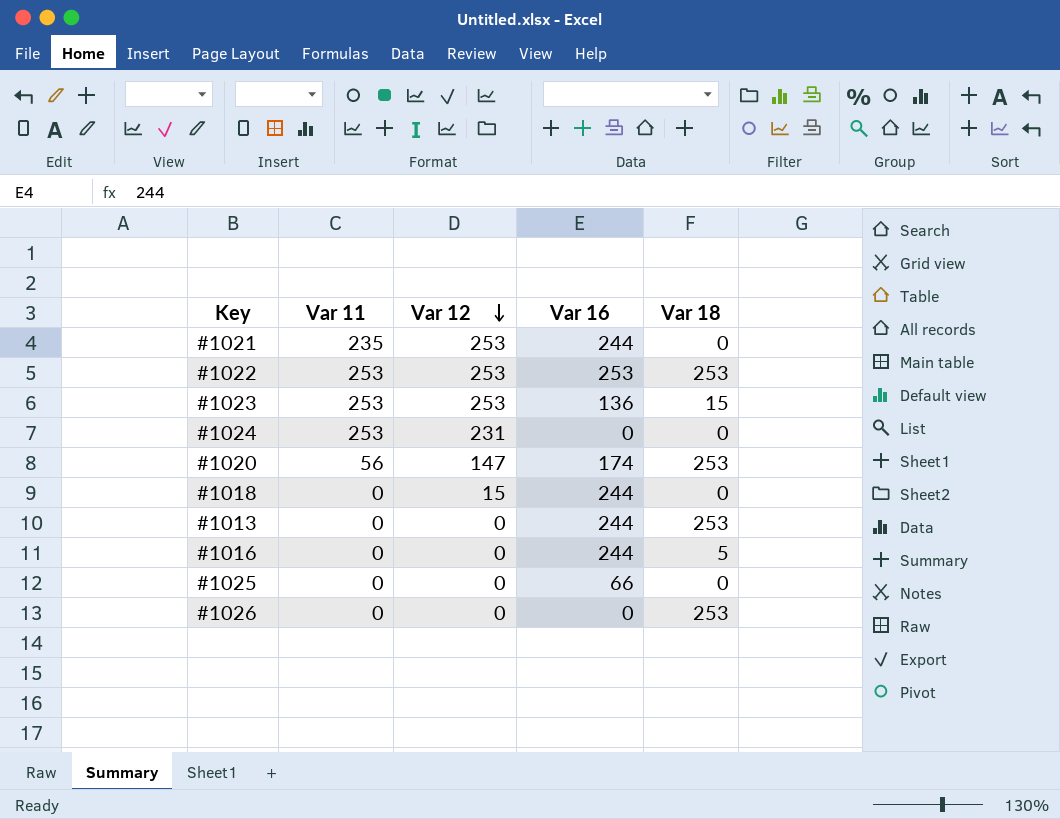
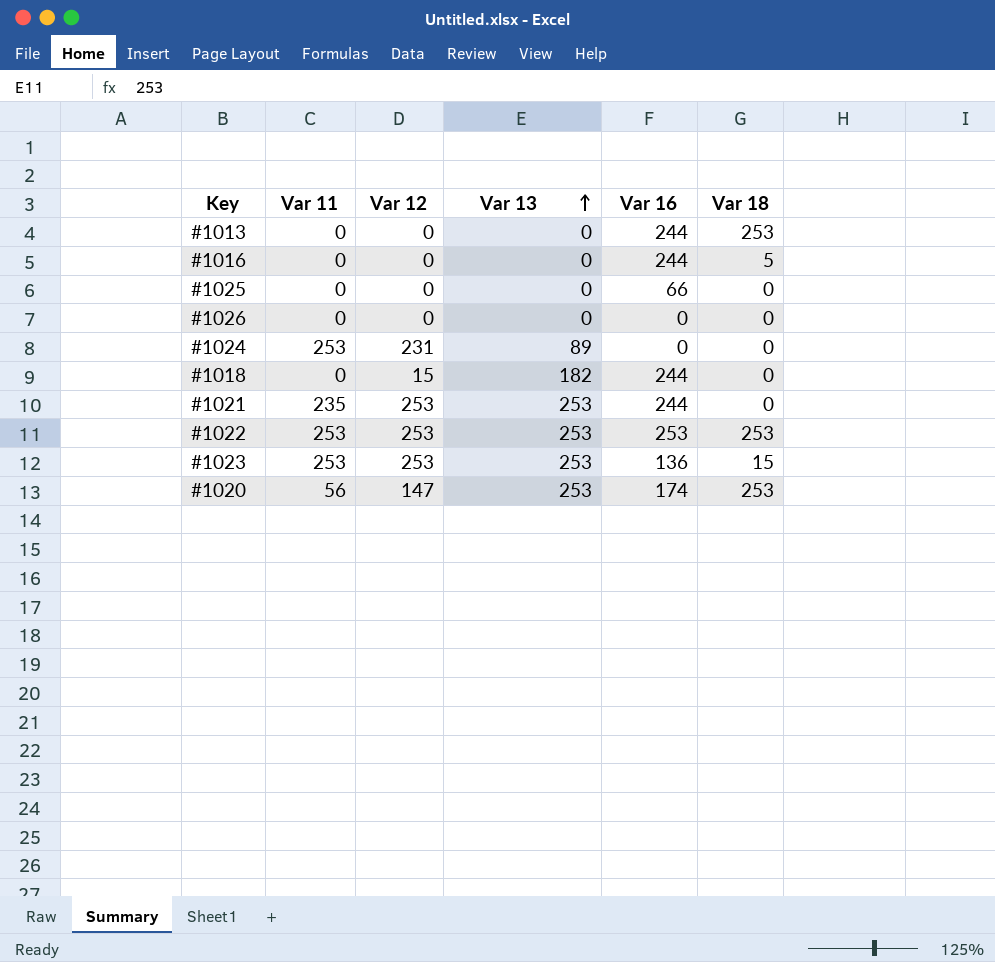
row order: Var 12 descending -> Var 13 ascending
column Var 13 | position: none -> 4
#1026 | Var 18: 253 -> 0

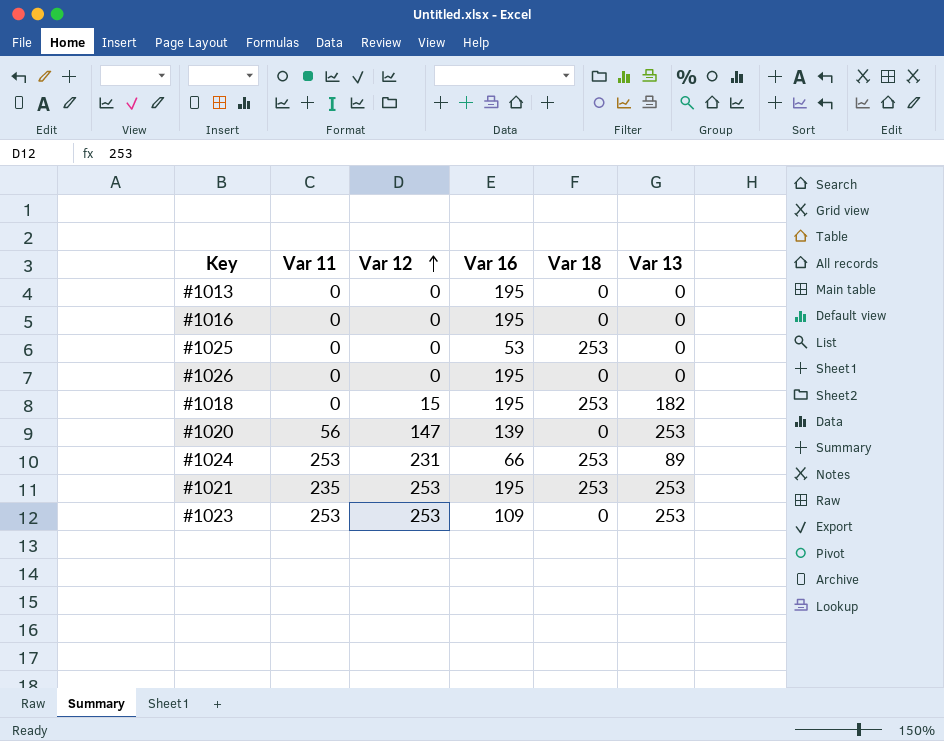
row order: Var 13 ascending -> Var 12 ascending
column Var 13 | position: 4 -> 6
row #1022: 253 | 253 | 253 | 253 | 253 -> none
#1013 | Var 16: 244 -> 195
#1013 | Var 18: 253 -> 0
#1016 | Var 16: 244 -> 195
#1016 | Var 18: 5 -> 0
#1025 | Var 16: 66 -> 53
#1025 | Var 18: 0 -> 253
#1026 | Var 16: 0 -> 195
#1018 | Var 16: 244 -> 195
#1018 | Var 18: 0 -> 253
#1020 | Var 16: 174 -> 139
#1020 | Var 18: 253 -> 0
#1024 | Var 16: 0 -> 66
#1024 | Var 18: 0 -> 253
#1021 | Var 16: 244 -> 195
#1021 | Var 18: 0 -> 253
#1023 | Var 16: 136 -> 109
#1023 | Var 18: 15 -> 0

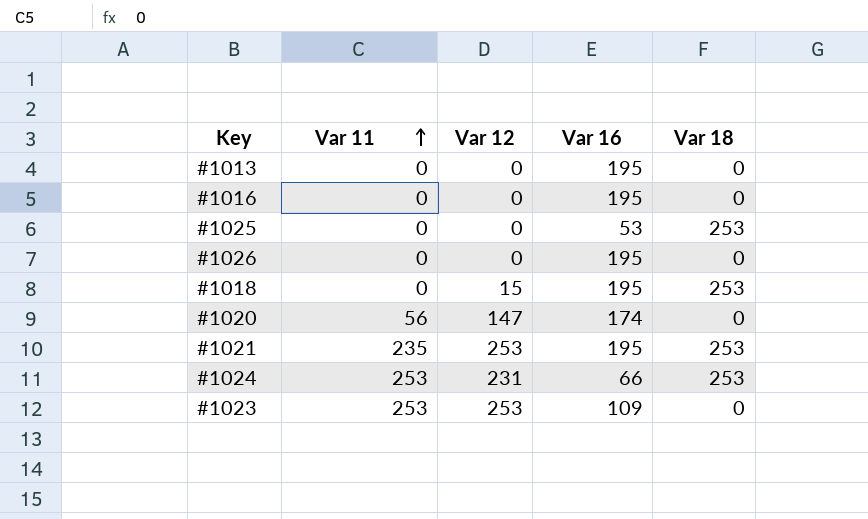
row order: Var 12 ascending -> Var 11 ascending
column Var 13 | position: 6 -> none
#1020 | Var 16: 139 -> 174

